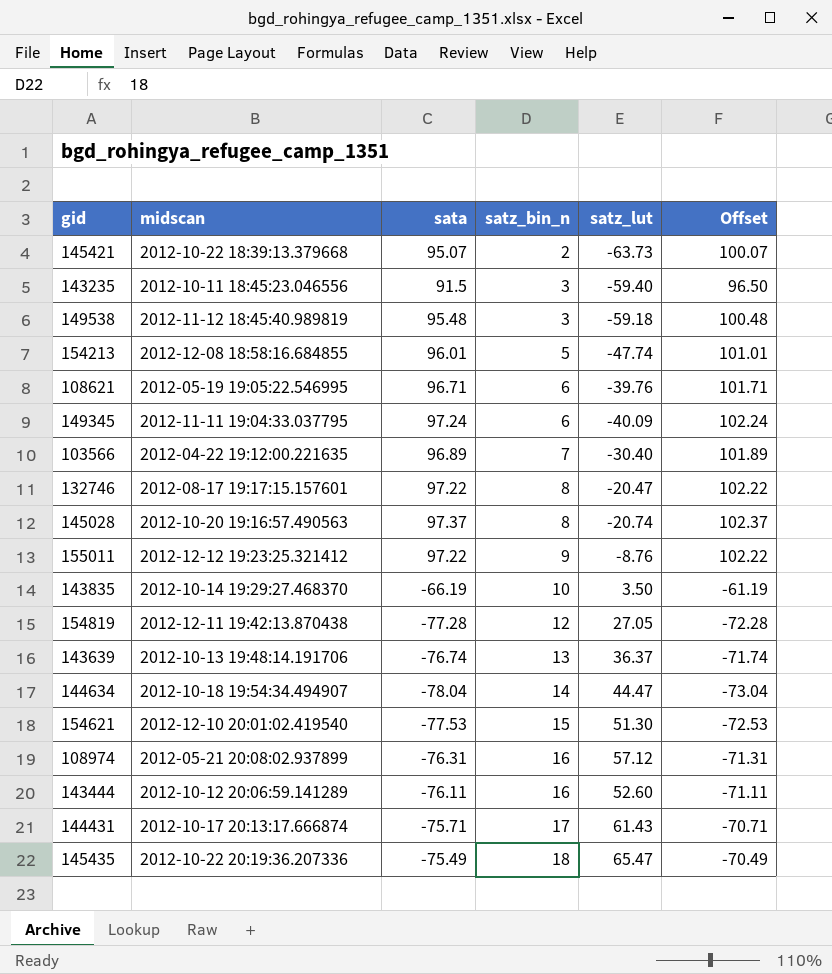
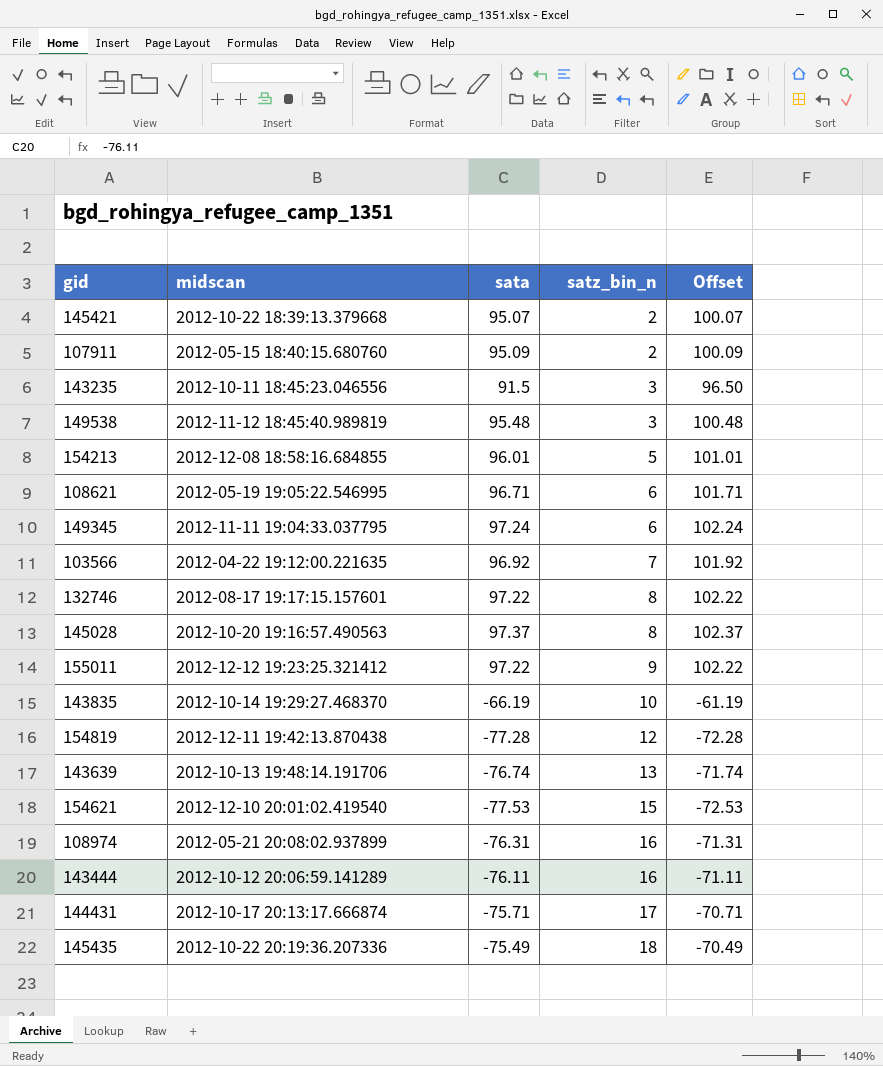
column satz_lut | position: 5 -> none
row 144634: 2012-10-18 19:54:34.494907 | -78.04 | 14 | 44.47 | -73.04 -> none
row 107911: none -> 2012-05-15 18:40:15.680760 | 95.09 | 2 | 100.09
103566 | sata: 96.89 -> 96.92
103566 | Offset: 101.89 -> 101.92

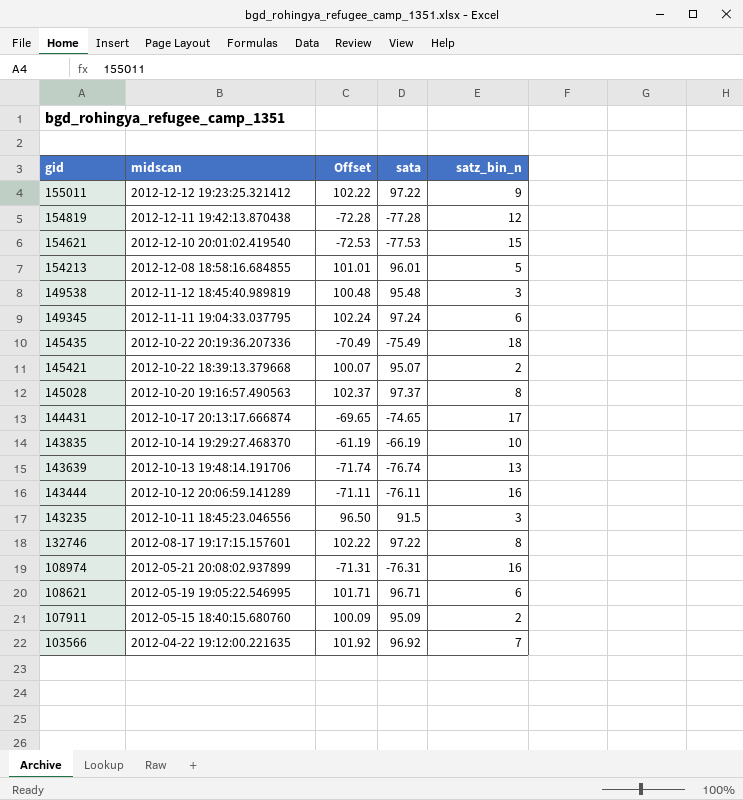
row order: satz_bin_n ascending -> gid descending
column Offset | position: 5 -> 3
144431 | Offset: -70.71 -> -69.65
144431 | sata: -75.71 -> -74.65

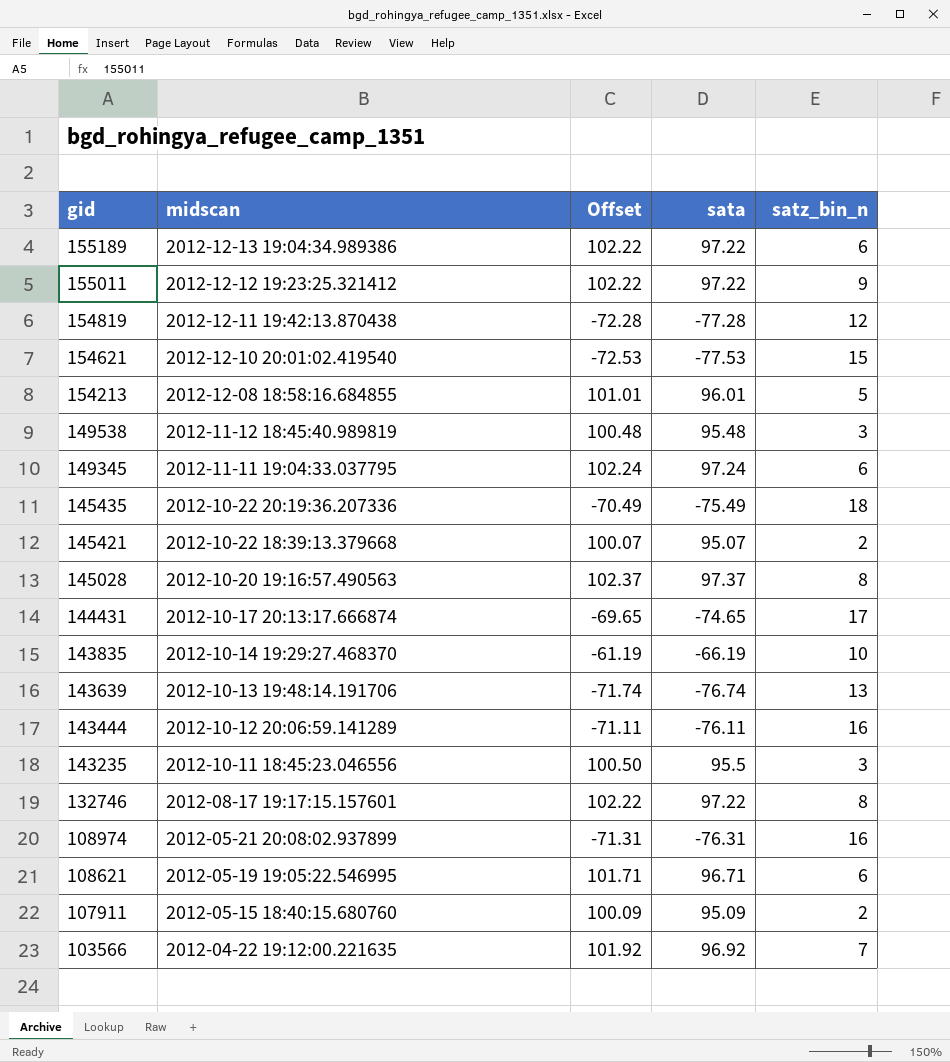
row 155189: none -> 2012-12-13 19:04:34.989386 | 102.22 | 97.22 | 6
143235 | Offset: 96.50 -> 100.50
143235 | sata: 91.5 -> 95.5

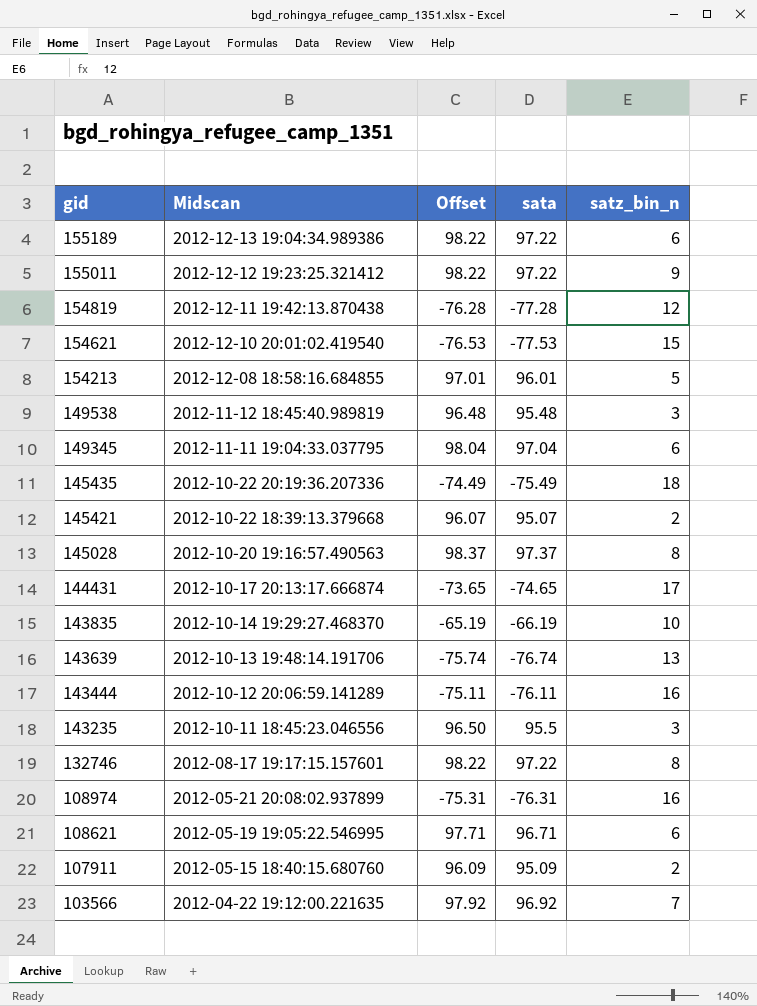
column name: midscan -> Midscan
column Offset | formula: [sata] + 5 -> [sata] + 1
149345 | sata: 97.24 -> 97.04

